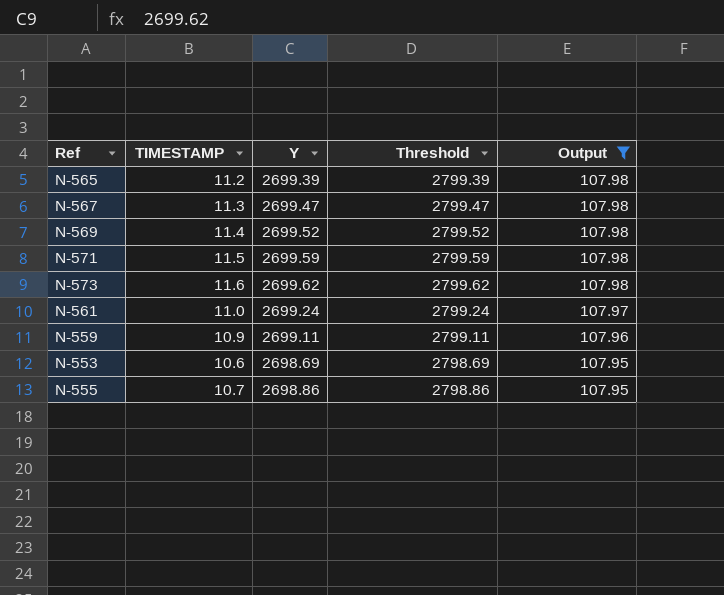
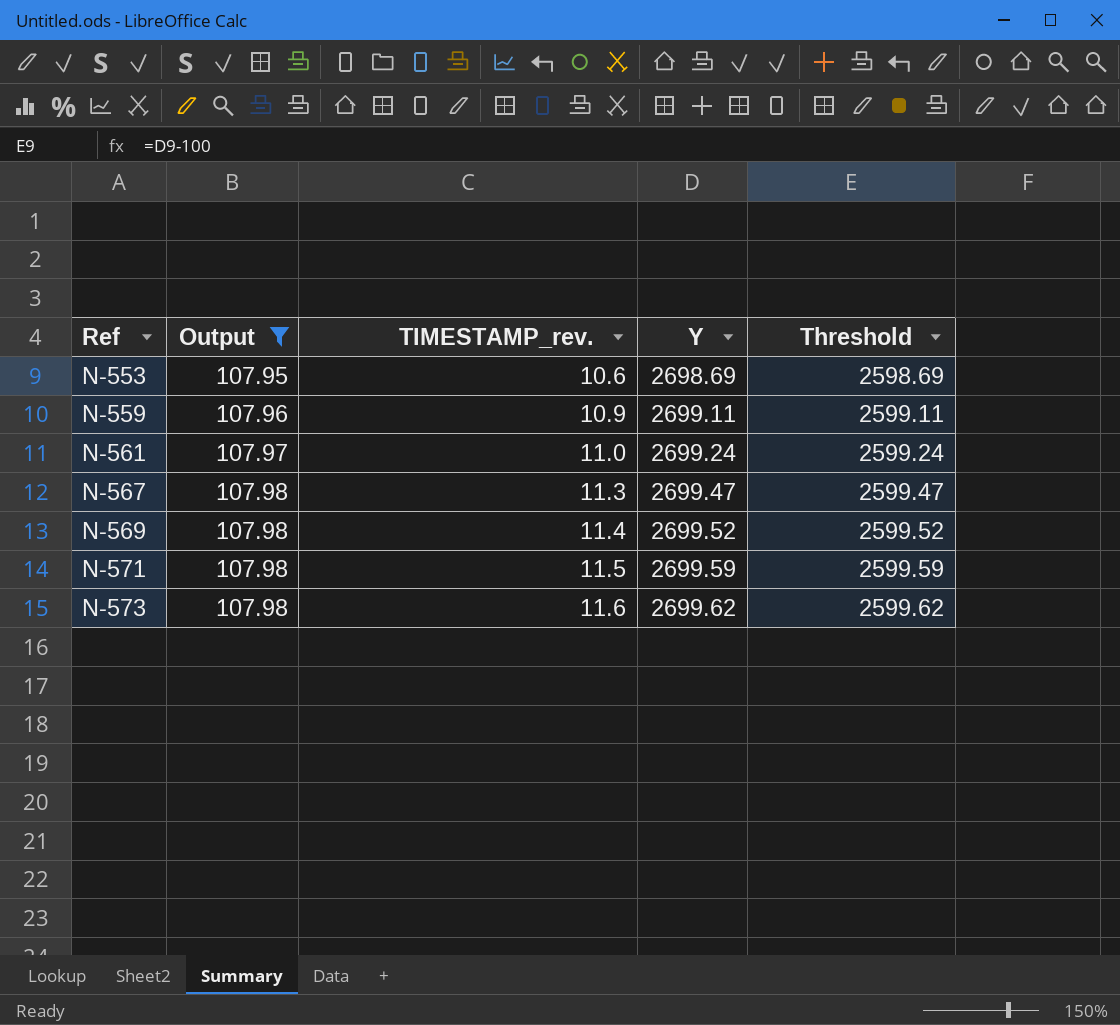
row order: Output descending -> Ref ascending
column Output | position: 5 -> 2
column name: TIMESTAMP -> TIMESTAMP_rev.
column Threshold | formula: [Y] + 100 -> [Y] - 100
row N-565: 11.2 | 2699.39 | 2799.39 | 107.98 -> none
row N-555: 10.7 | 2698.86 | 2798.86 | 107.95 -> none

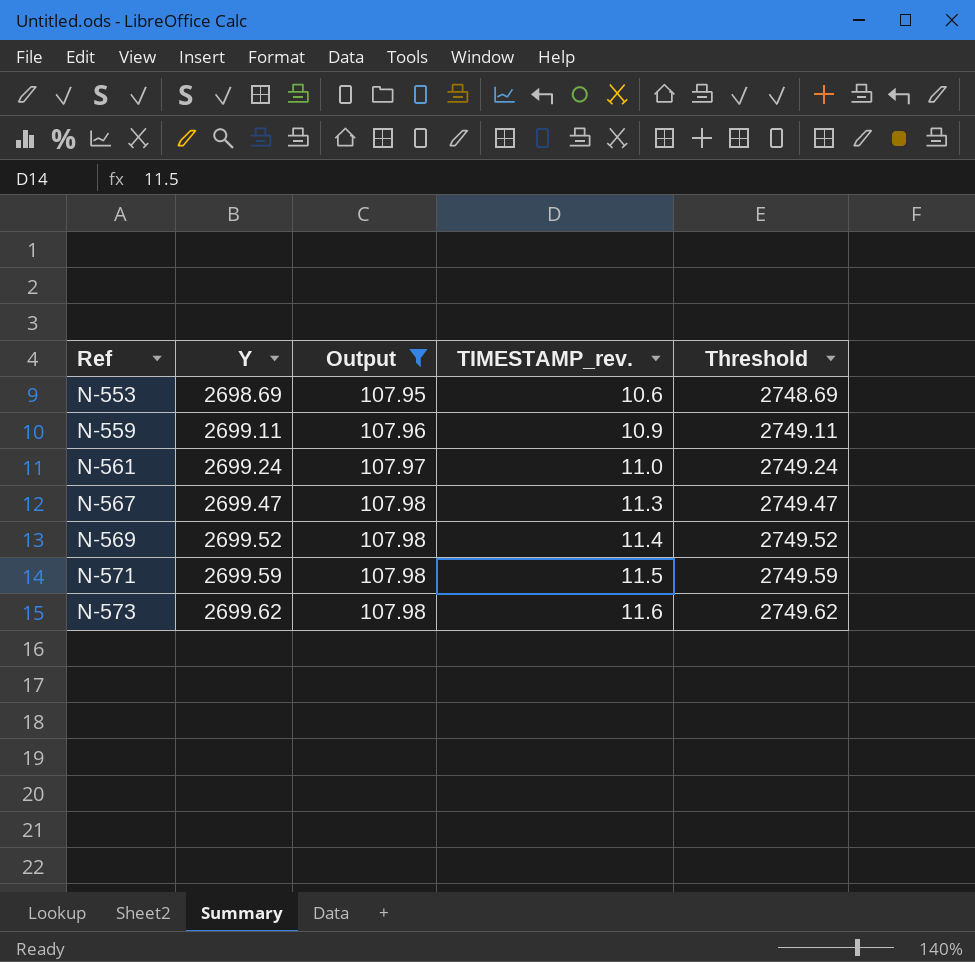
column Y | position: 4 -> 2
column Threshold | formula: [Y] - 100 -> [Y] + 50

